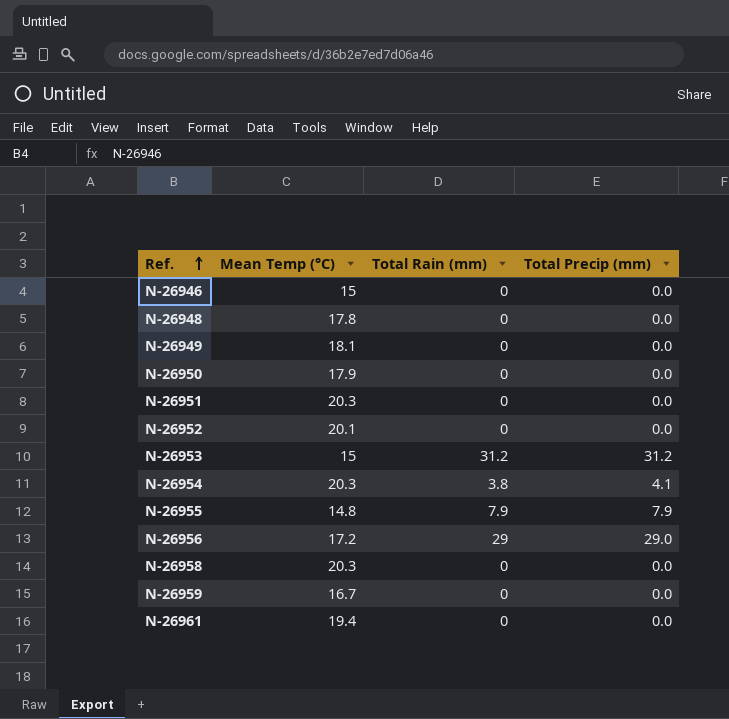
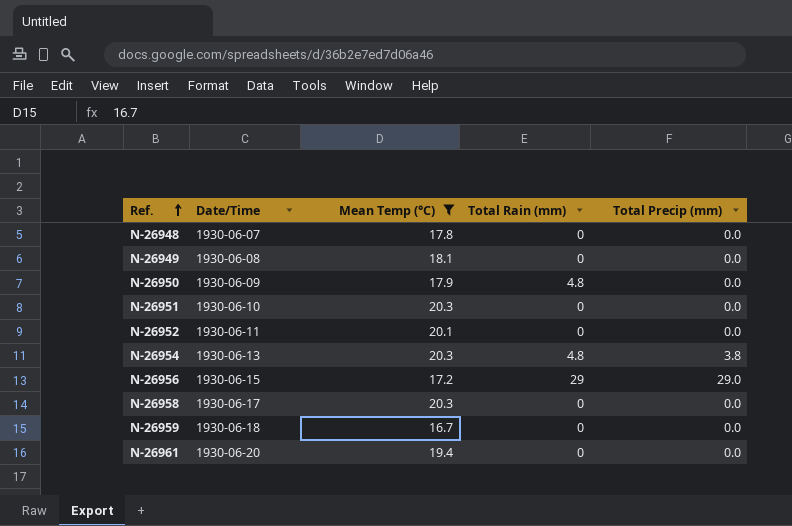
filter: none -> Mean Temp (°C) >= 16.7
column Date/Time | position: none -> 2
N-26950 | Total Rain (mm): 0 -> 4.8
N-26954 | Total Rain (mm): 3.8 -> 4.8
N-26954 | Total Precip (mm): 4.1 -> 3.8

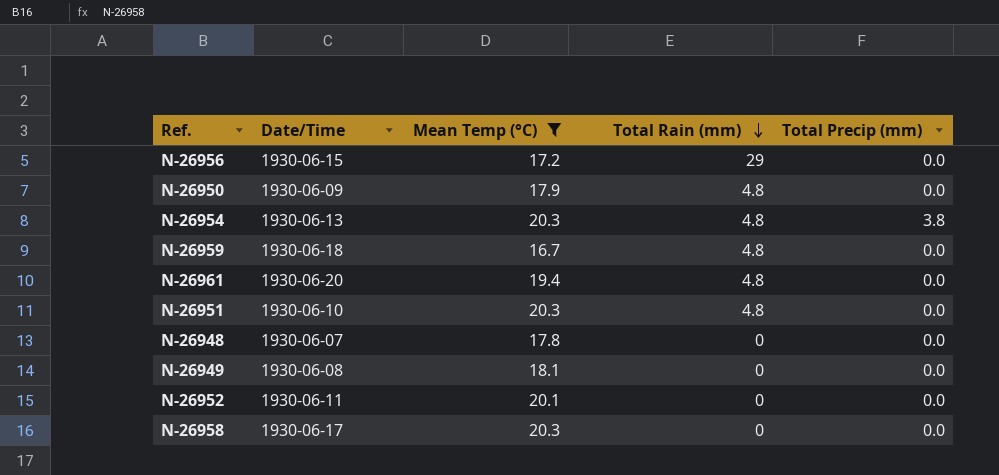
row order: Ref. ascending -> Total Rain (mm) descending
N-26956 | Total Precip (mm): 29.0 -> 0.0
N-26959 | Total Rain (mm): 0 -> 4.8
N-26961 | Total Rain (mm): 0 -> 4.8
N-26951 | Total Rain (mm): 0 -> 4.8

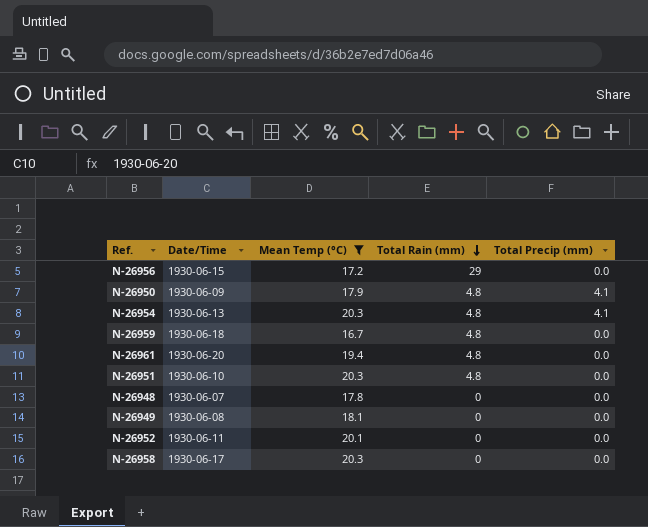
N-26950 | Total Precip (mm): 0.0 -> 4.1
N-26954 | Total Precip (mm): 3.8 -> 4.1

